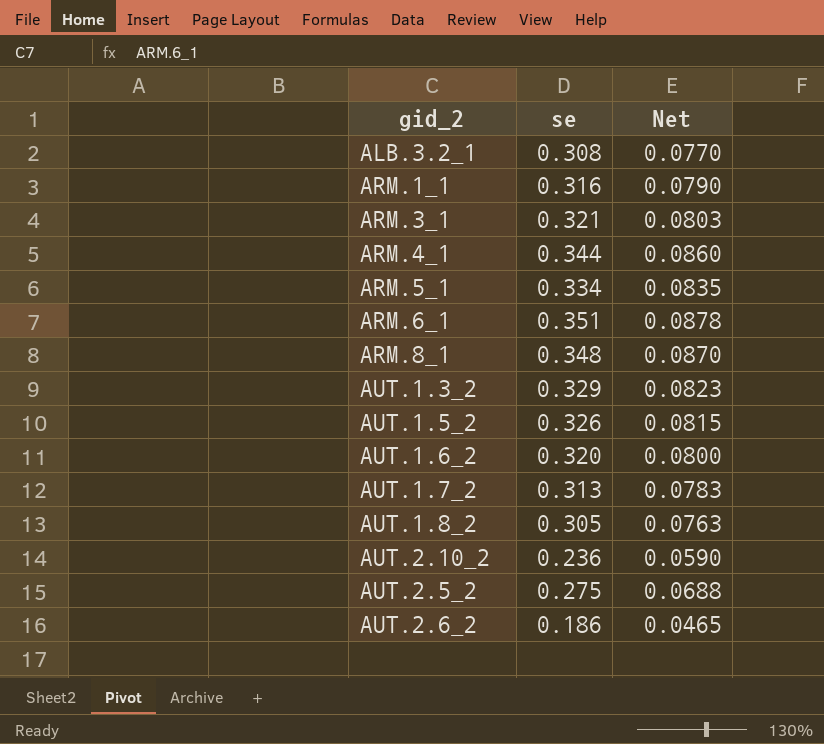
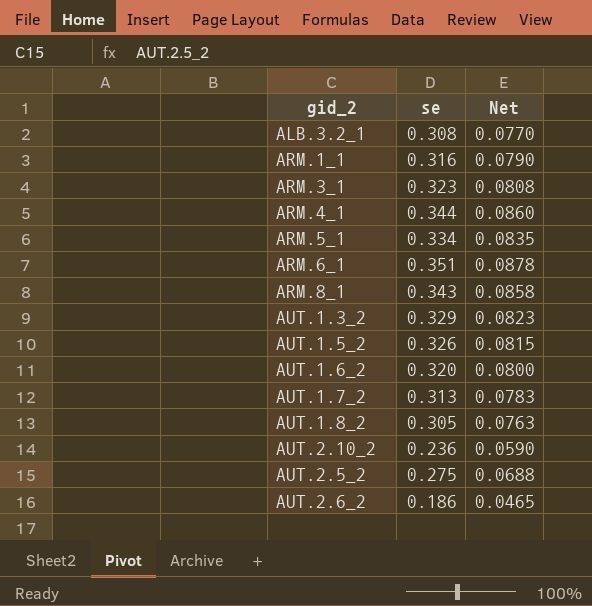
ARM.3_1 | se: 0.321 -> 0.323
ARM.3_1 | Net: 0.0803 -> 0.0808
ARM.8_1 | se: 0.348 -> 0.343
ARM.8_1 | Net: 0.0870 -> 0.0858

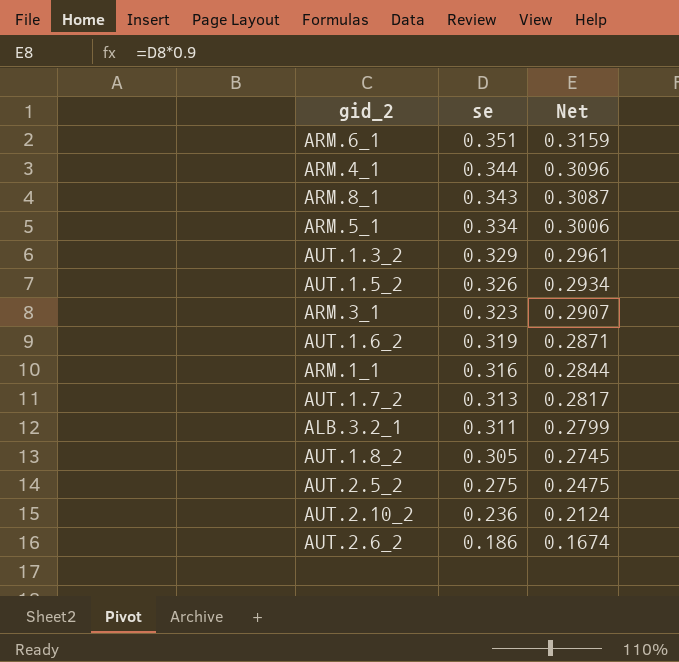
row order: none -> se descending
column Net | formula: [se] * 0.25 -> [se] * 0.9
AUT.1.6_2 | se: 0.320 -> 0.319
ALB.3.2_1 | se: 0.308 -> 0.311

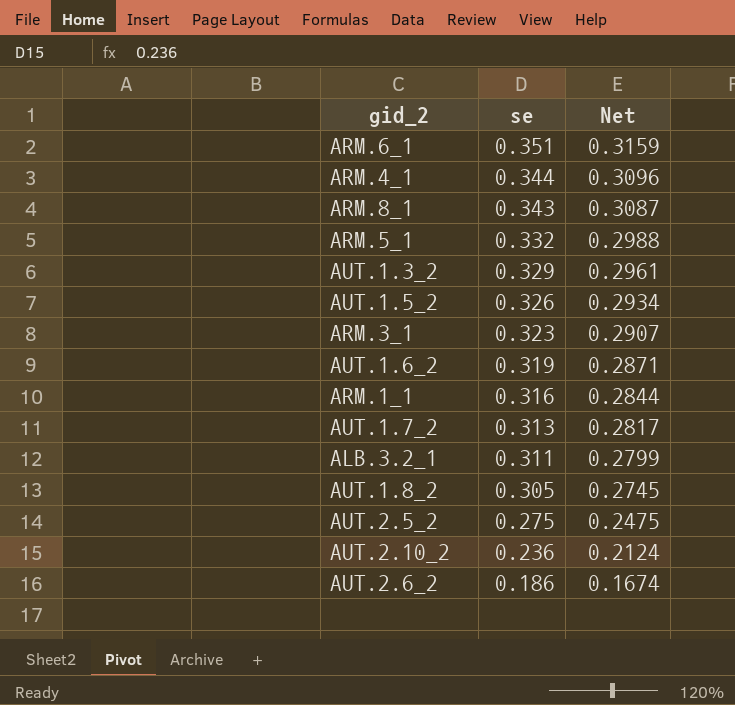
ARM.5_1 | se: 0.334 -> 0.332
ARM.5_1 | Net: 0.3006 -> 0.2988

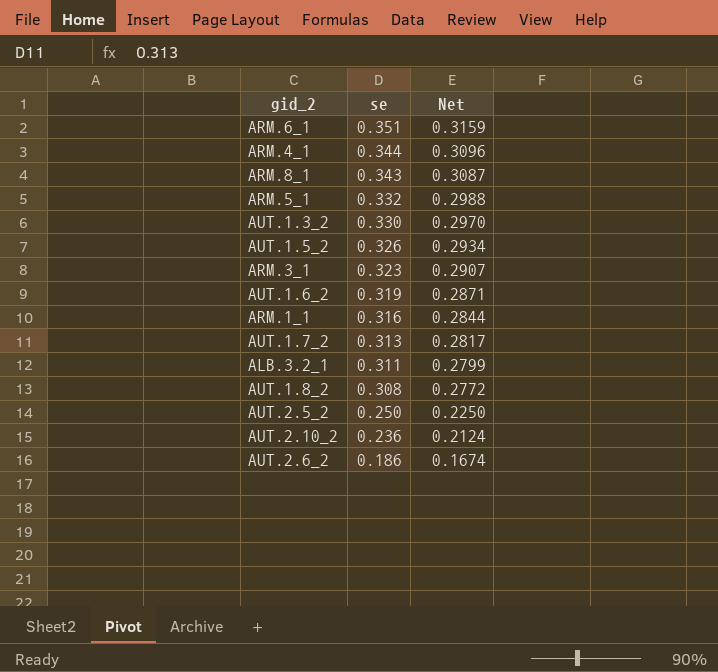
AUT.1.3_2 | se: 0.329 -> 0.330
AUT.1.3_2 | Net: 0.2961 -> 0.2970
AUT.1.8_2 | se: 0.305 -> 0.308
AUT.1.8_2 | Net: 0.2745 -> 0.2772
AUT.2.5_2 | se: 0.275 -> 0.250
AUT.2.5_2 | Net: 0.2475 -> 0.2250

